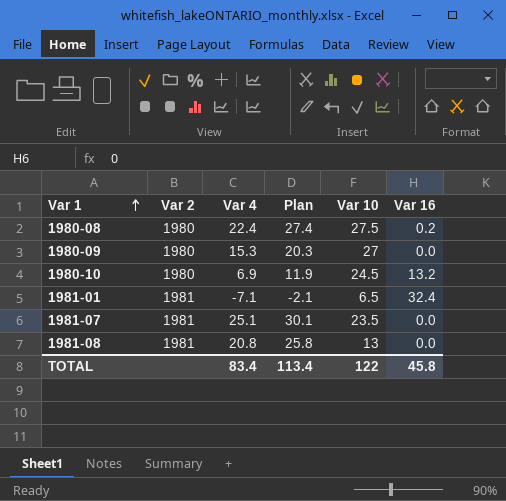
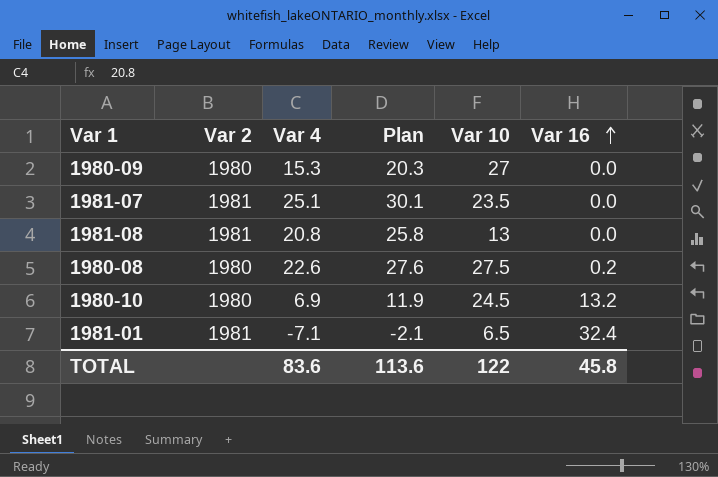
row order: Var 1 ascending -> Var 16 ascending
1980-08 | Var 4: 22.4 -> 22.6
1980-08 | Plan: 27.4 -> 27.6
TOTAL | Var 4: 83.4 -> 83.6
TOTAL | Plan: 113.4 -> 113.6

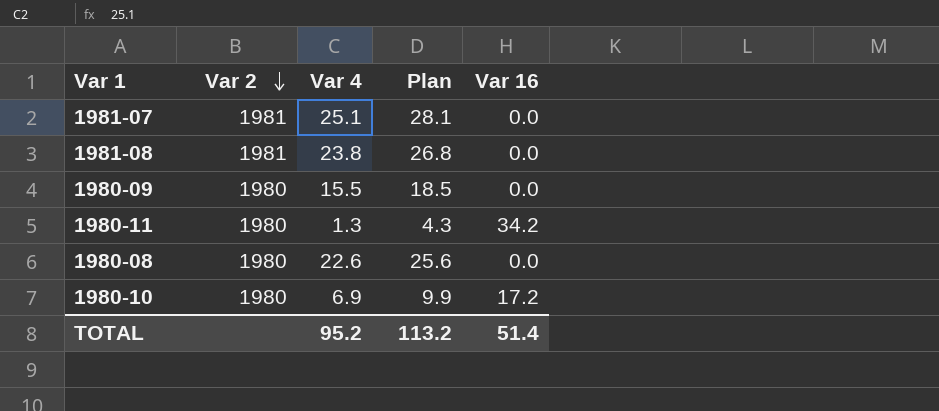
row order: Var 16 ascending -> Var 2 descending
column Var 10 | position: 5 -> none
column Plan | formula: [Var 4] + 5 -> [Var 4] + 3
row 1981-01: 1981 | -7.1 | -2.1 | 6.5 | 32.4 -> none
1981-08 | Var 4: 20.8 -> 23.8
1980-09 | Var 4: 15.3 -> 15.5
row 1980-11: none -> 1980 | 1.3 | 4.3 | 34.2
1980-08 | Var 16: 0.2 -> 0.0
1980-10 | Var 16: 13.2 -> 17.2
TOTAL | Var 4: 83.6 -> 95.2
TOTAL | Plan: 113.6 -> 113.2
TOTAL | Var 16: 45.8 -> 51.4

